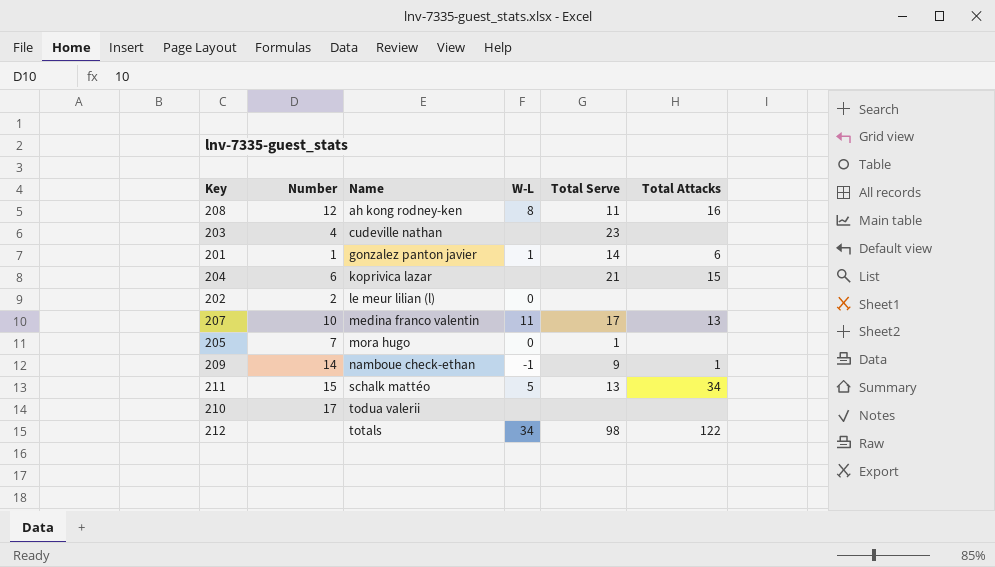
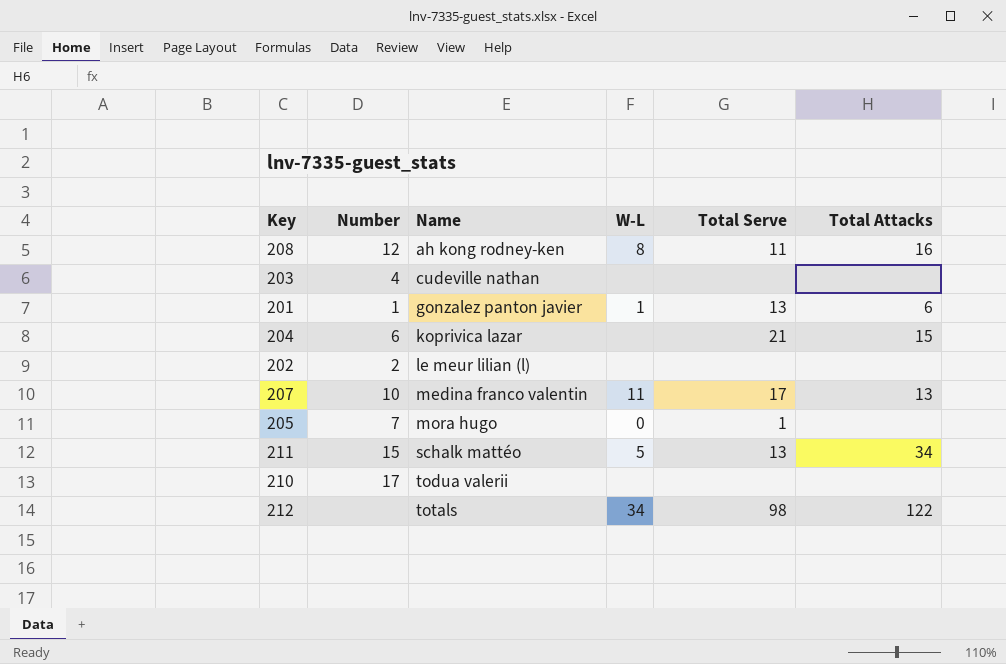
row 209: 14 | namboue check-ethan | -1 | 9 | 1 -> none
203 | Total Serve: 23 -> none
201 | Total Serve: 14 -> 13
202 | W-L: 0 -> none

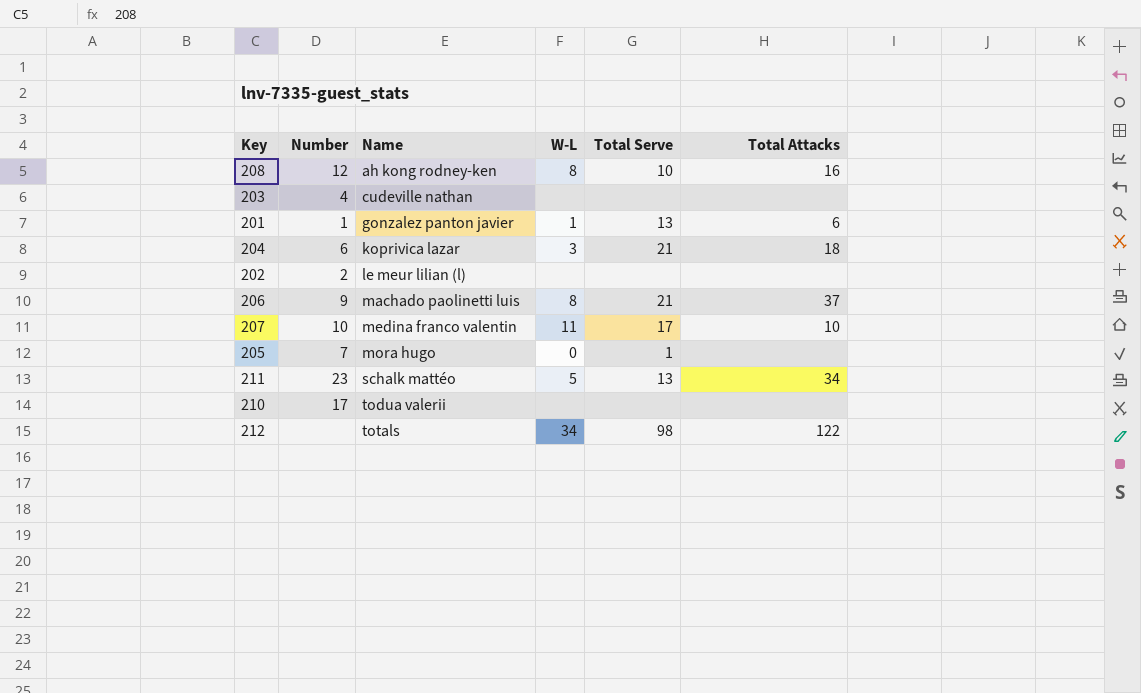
208 | Total Serve: 11 -> 10
204 | W-L: none -> 3
204 | Total Attacks: 15 -> 18
row 206: none -> 9 | machado paolinetti luis | 8 | 21 | 37
207 | Total Attacks: 13 -> 10
211 | Number: 15 -> 23

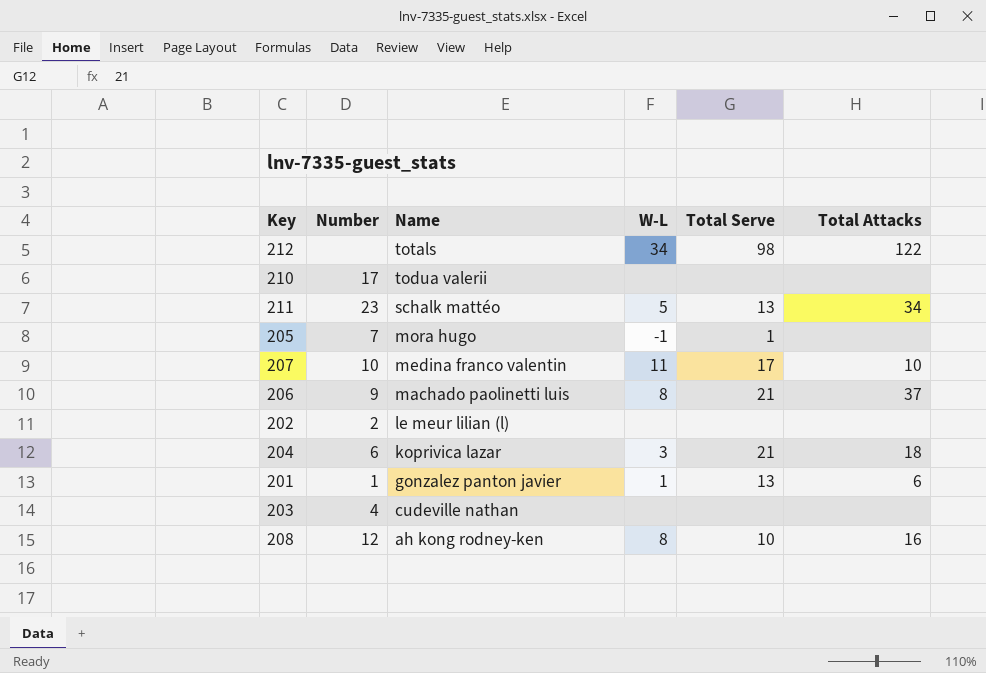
row order: Name ascending -> Name descending
205 | W-L: 0 -> -1

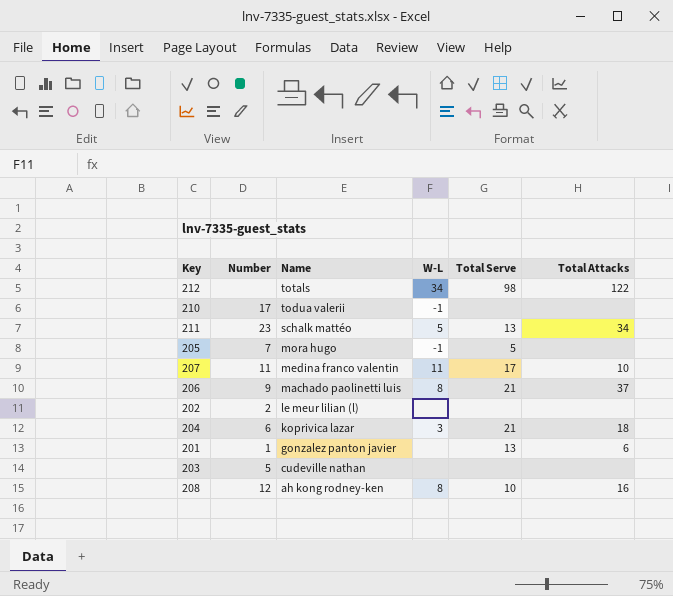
210 | W-L: none -> -1
205 | Total Serve: 1 -> 5
207 | Number: 10 -> 11
201 | W-L: 1 -> none
203 | Number: 4 -> 5

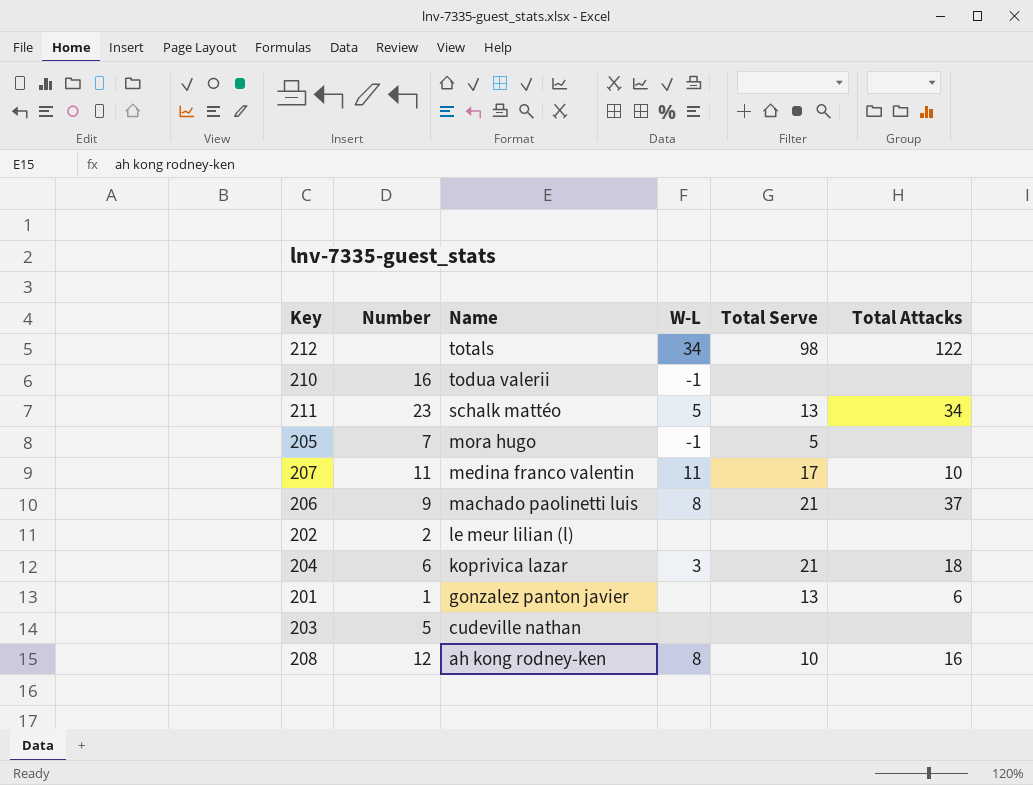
210 | Number: 17 -> 16

